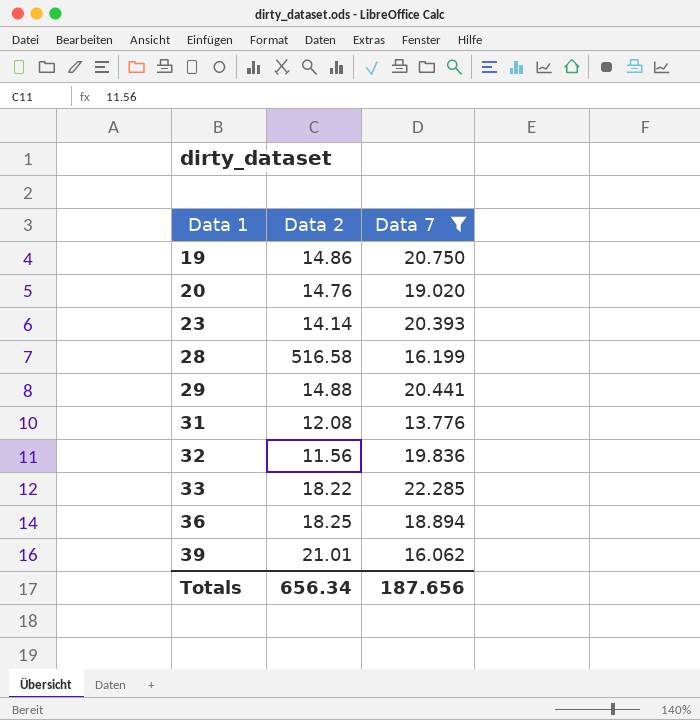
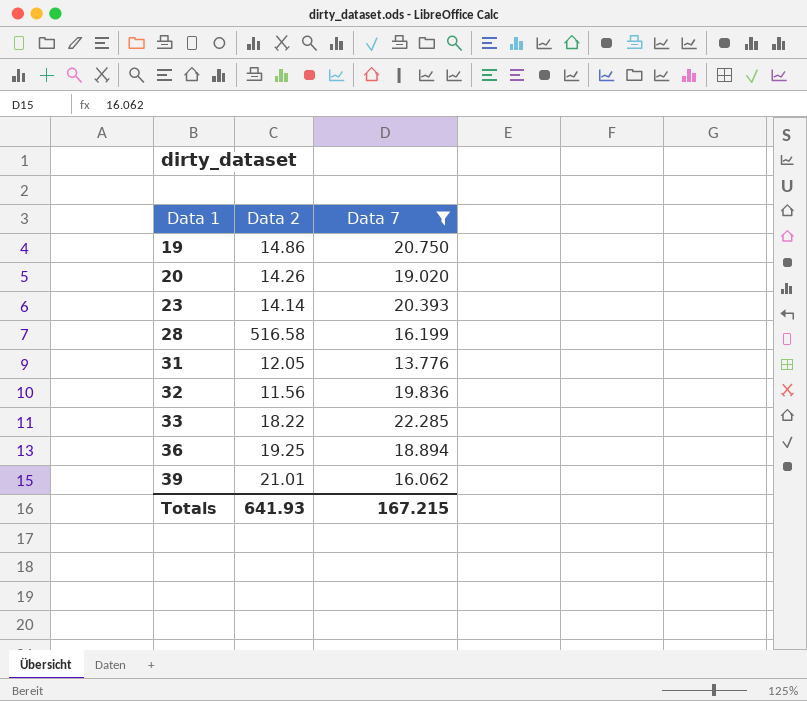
row 29: 14.88 | 20.441 -> none
20 | Data 2: 14.76 -> 14.26
31 | Data 2: 12.08 -> 12.05
36 | Data 2: 18.25 -> 19.25
Totals | Data 2: 656.34 -> 641.93
Totals | Data 7: 187.656 -> 167.215

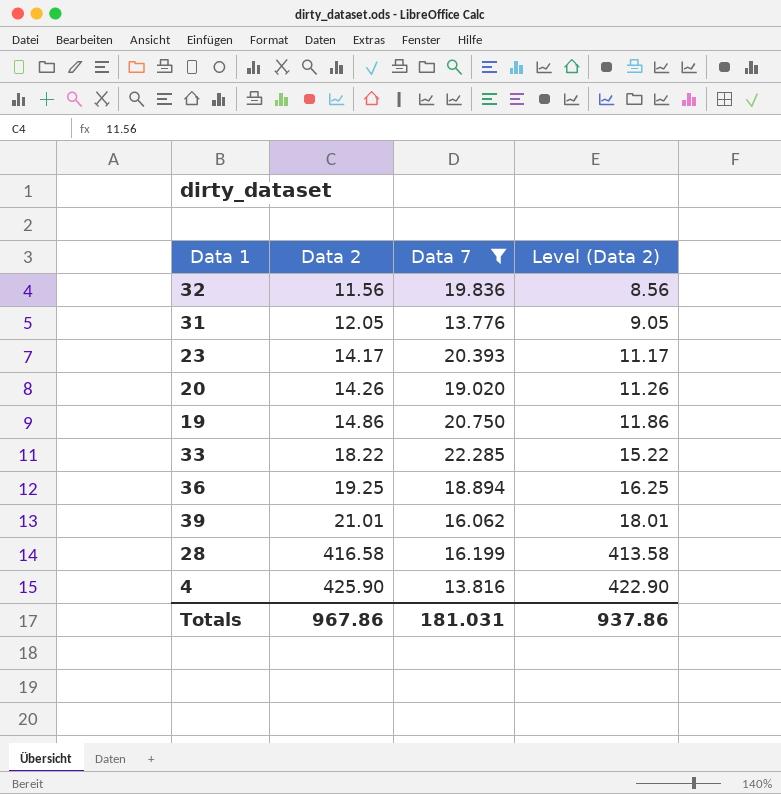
row order: Data 1 ascending -> Data 2 ascending
column Level (Data 2) | formula: none -> [Data 2] - 3
23 | Data 2: 14.14 -> 14.17
28 | Data 2: 516.58 -> 416.58
row 4: none -> 425.90 | 13.816 | 422.90
Totals | Data 2: 641.93 -> 967.86
Totals | Data 7: 167.215 -> 181.031

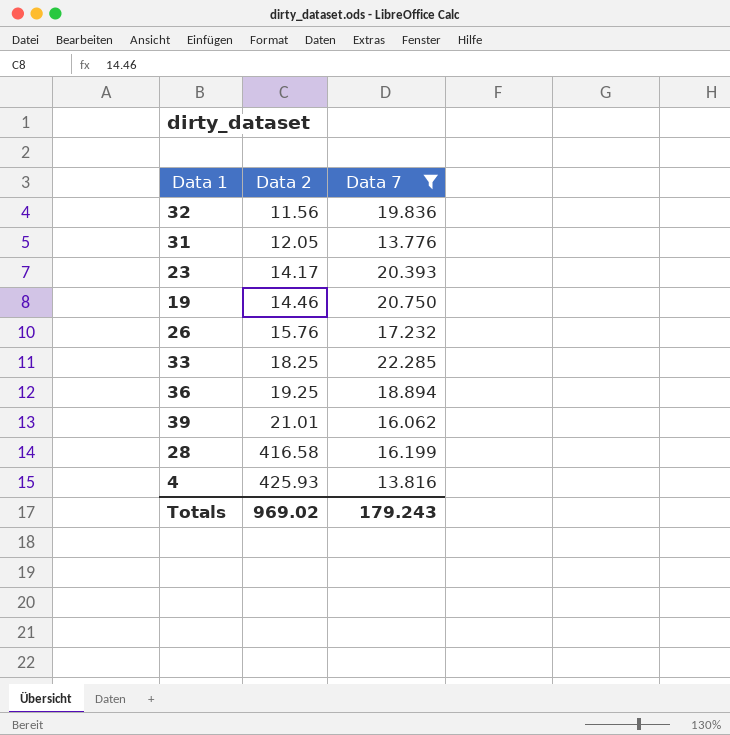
column Level (Data 2) | formula: [Data 2] - 3 -> none
row 20: 14.26 | 19.020 | 11.26 -> none
19 | Data 2: 14.86 -> 14.46
row 26: none -> 15.76 | 17.232
33 | Data 2: 18.22 -> 18.25
4 | Data 2: 425.90 -> 425.93
Totals | Data 2: 967.86 -> 969.02
Totals | Data 7: 181.031 -> 179.243

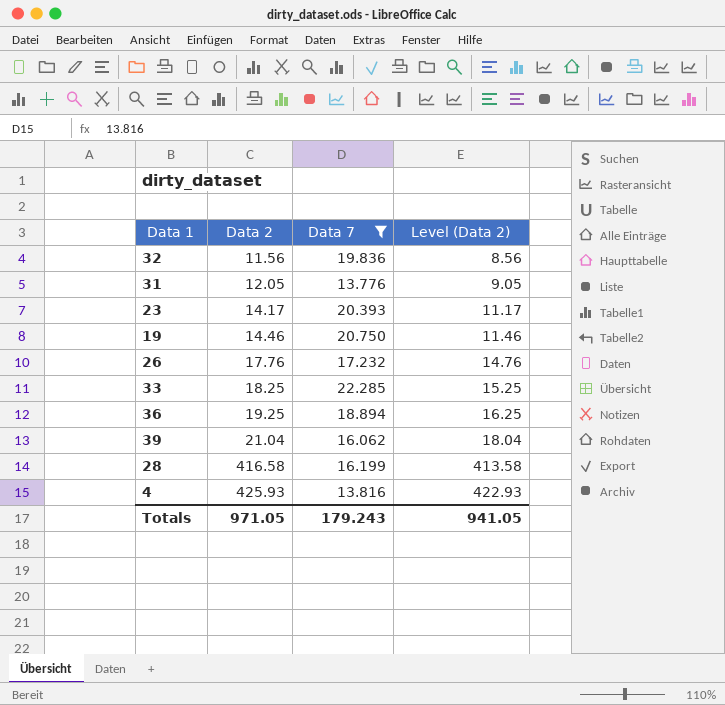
column Level (Data 2) | formula: none -> [Data 2] - 3
26 | Data 2: 15.76 -> 17.76
39 | Data 2: 21.01 -> 21.04
Totals | Data 2: 969.02 -> 971.05

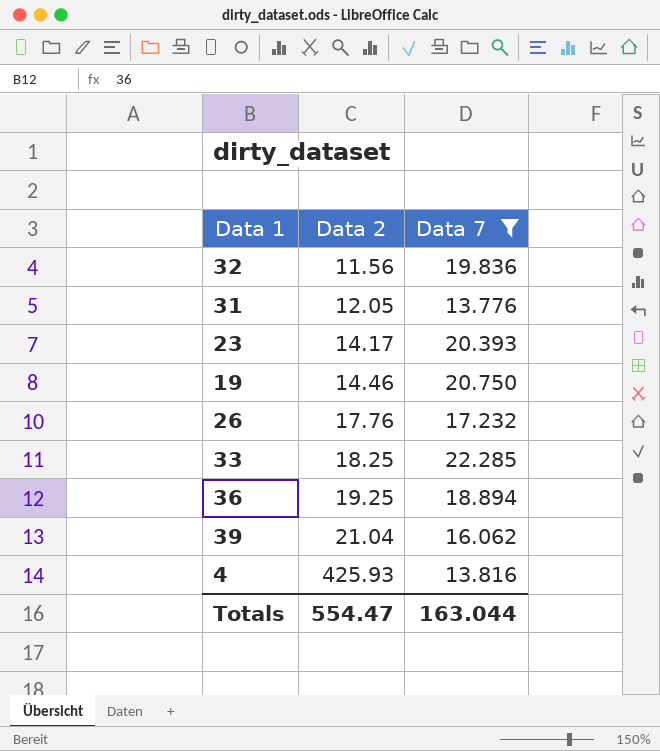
column Level (Data 2) | formula: [Data 2] - 3 -> none
row 28: 416.58 | 16.199 | 413.58 -> none
Totals | Data 2: 971.05 -> 554.47
Totals | Data 7: 179.243 -> 163.044

